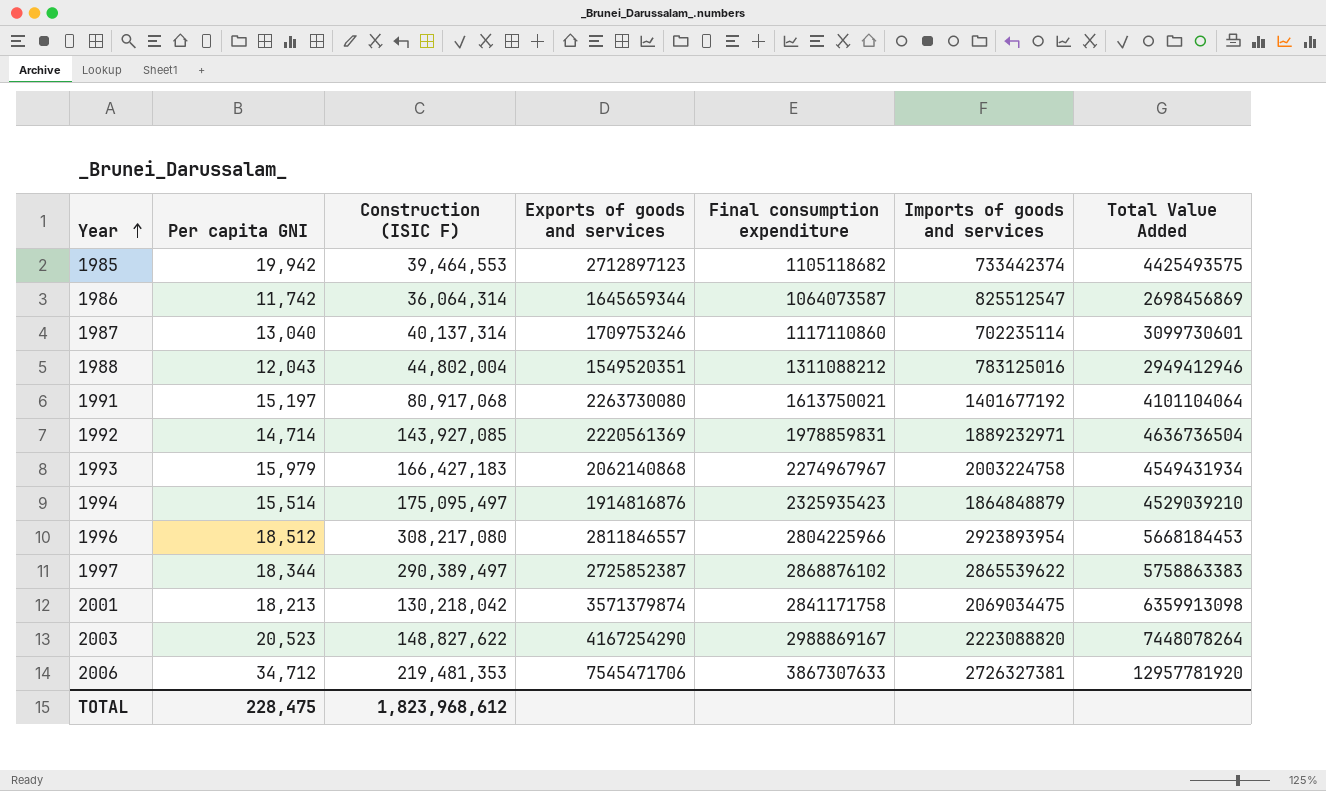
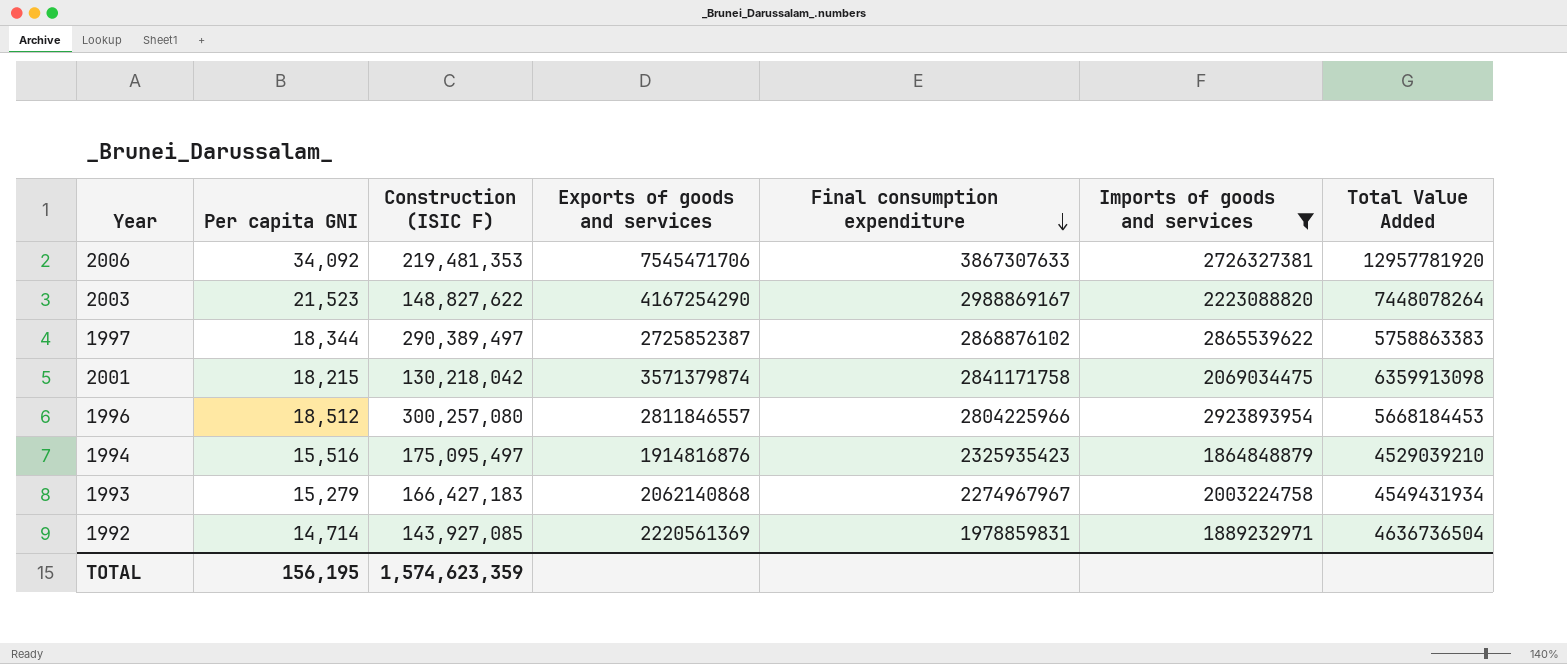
filter: none -> Imports of goods and services >= 1864848879
row order: Year ascending -> Final consumption expenditure descending
2006 | Per capita GNI: 34,712 -> 34,092
2003 | Per capita GNI: 20,523 -> 21,523
2001 | Per capita GNI: 18,213 -> 18,215
1996 | Construction (ISIC F): 308,217,080 -> 300,257,080
1994 | Per capita GNI: 15,514 -> 15,516
1993 | Per capita GNI: 15,979 -> 15,279
TOTAL | Per capita GNI: 228,475 -> 156,195
TOTAL | Construction (ISIC F): 1,823,968,612 -> 1,574,623,359

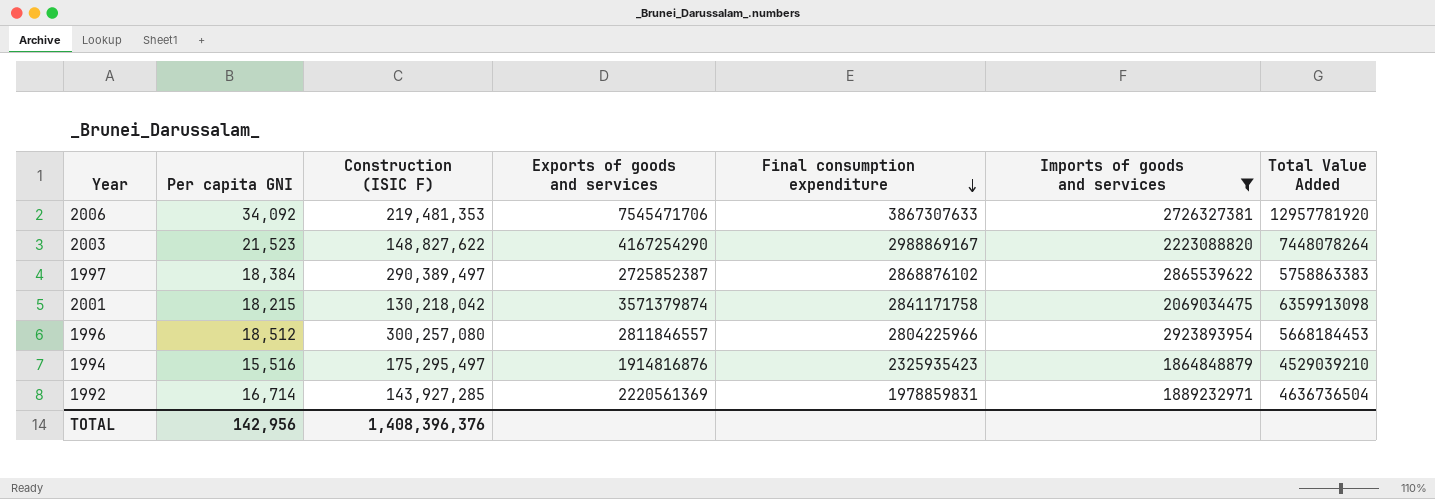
row 1993: 15,279 | 166,427,183 | 2062140868 | 2274967967 | 2003224758 | 4549431934 -> none
1997 | Per capita GNI: 18,344 -> 18,384
1994 | Construction (ISIC F): 175,095,497 -> 175,295,497
1992 | Per capita GNI: 14,714 -> 16,714
1992 | Construction (ISIC F): 143,927,085 -> 143,927,285
TOTAL | Per capita GNI: 156,195 -> 142,956
TOTAL | Construction (ISIC F): 1,574,623,359 -> 1,408,396,376

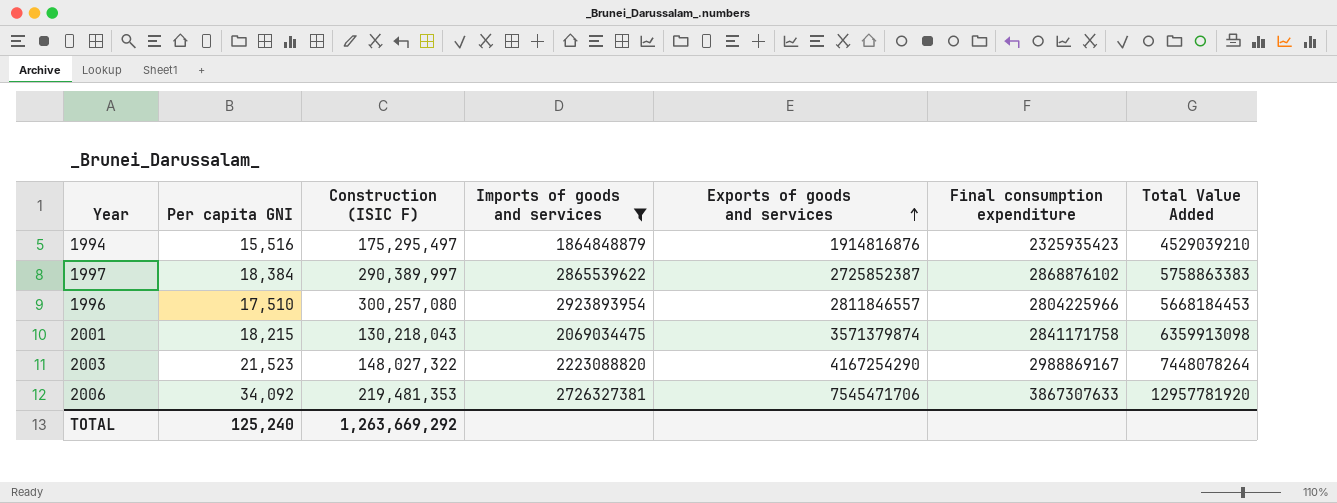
row order: Final consumption expenditure descending -> Exports of goods and services ascending
column Imports of goods and services | position: 6 -> 4
row 1992: 16,714 | 143,927,285 | 2220561369 | 1978859831 | 1889232971 | 4636736504 -> none
1997 | Construction (ISIC F): 290,389,497 -> 290,389,997
1996 | Per capita GNI: 18,512 -> 17,510
2001 | Construction (ISIC F): 130,218,042 -> 130,218,043
2003 | Construction (ISIC F): 148,827,622 -> 148,027,322
TOTAL | Per capita GNI: 142,956 -> 125,240
TOTAL | Construction (ISIC F): 1,408,396,376 -> 1,263,669,292

